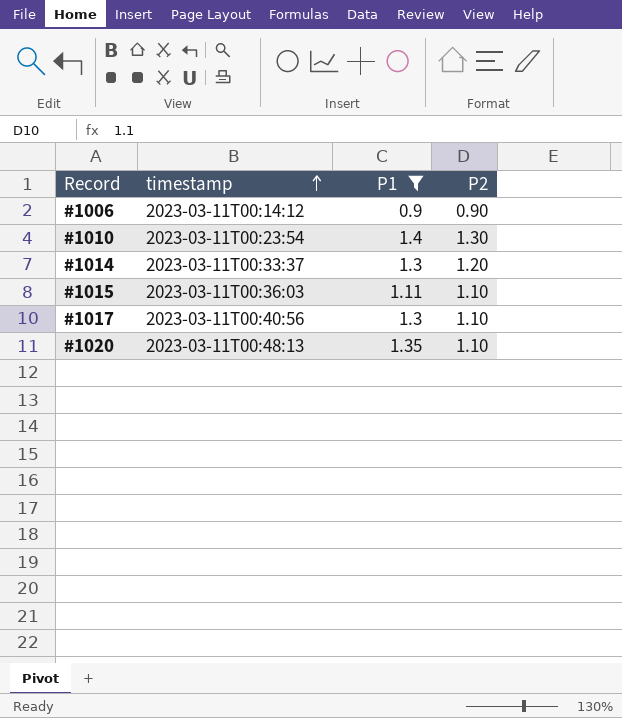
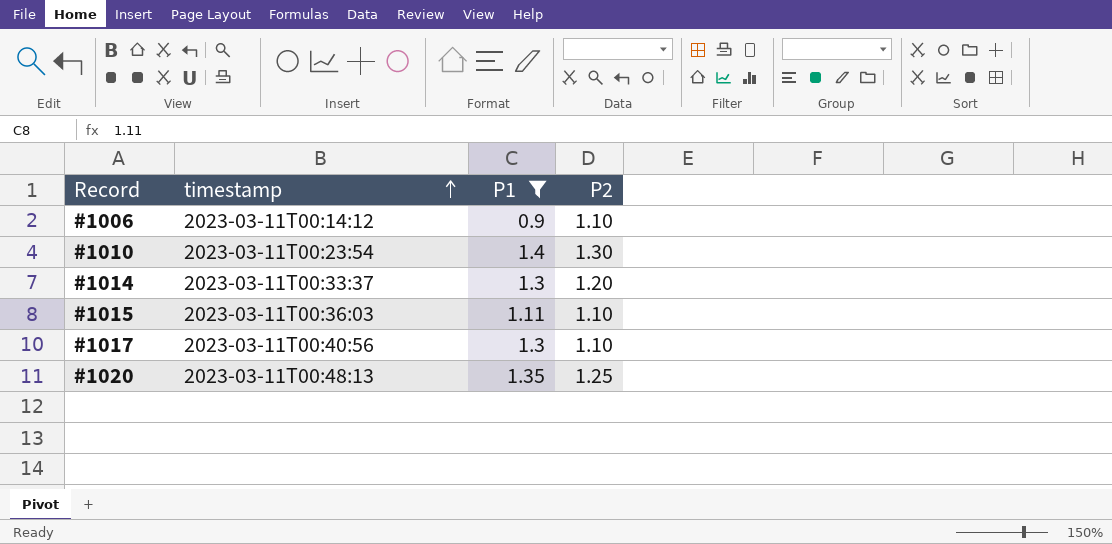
#1006 | P2: 0.90 -> 1.10
#1020 | P2: 1.10 -> 1.25

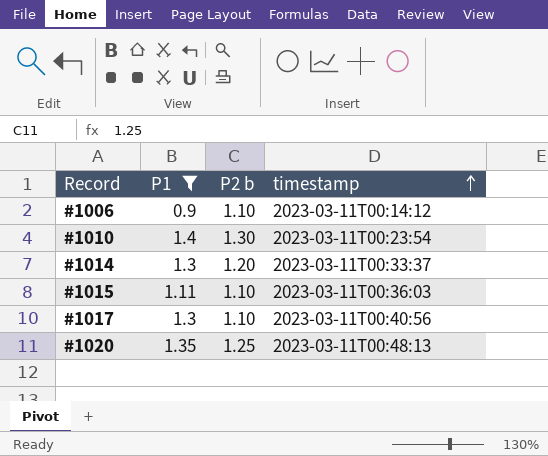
column name: P2 -> P2 b
column timestamp | position: 2 -> 4

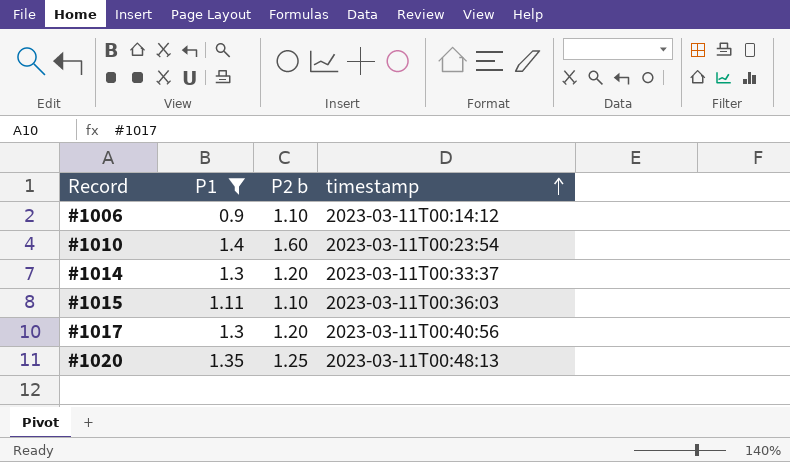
#1010 | P2 b: 1.30 -> 1.60
#1017 | P2 b: 1.10 -> 1.20

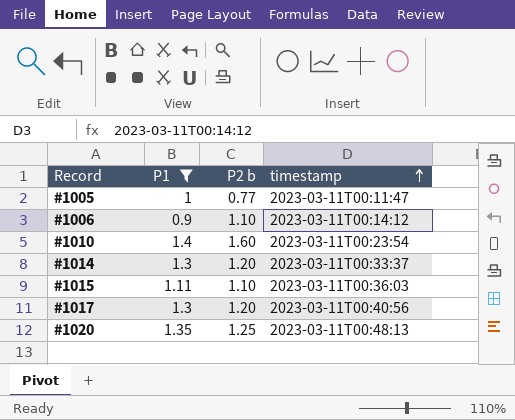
row #1005: none -> 1 | 0.77 | 2023-03-11T00:11:47

